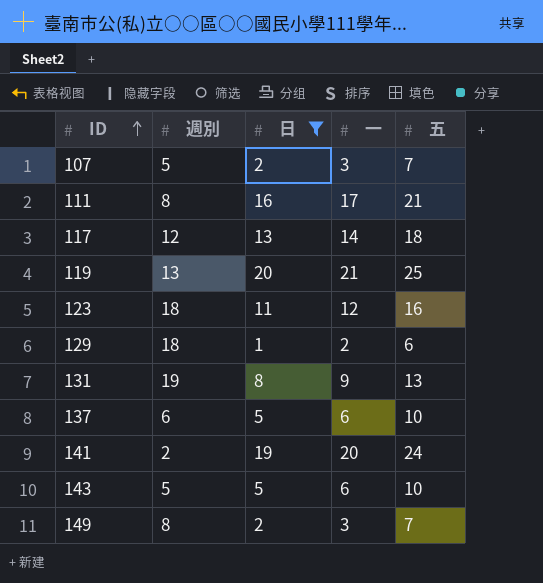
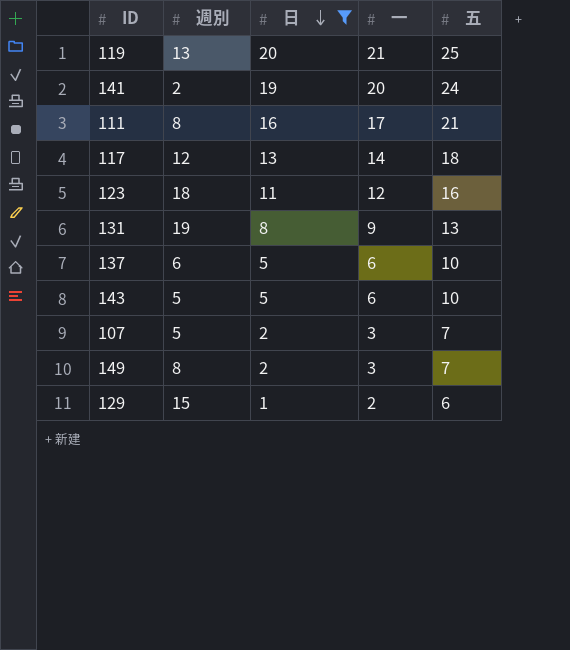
row order: ID ascending -> 日 descending
129 | 週別: 18 -> 15

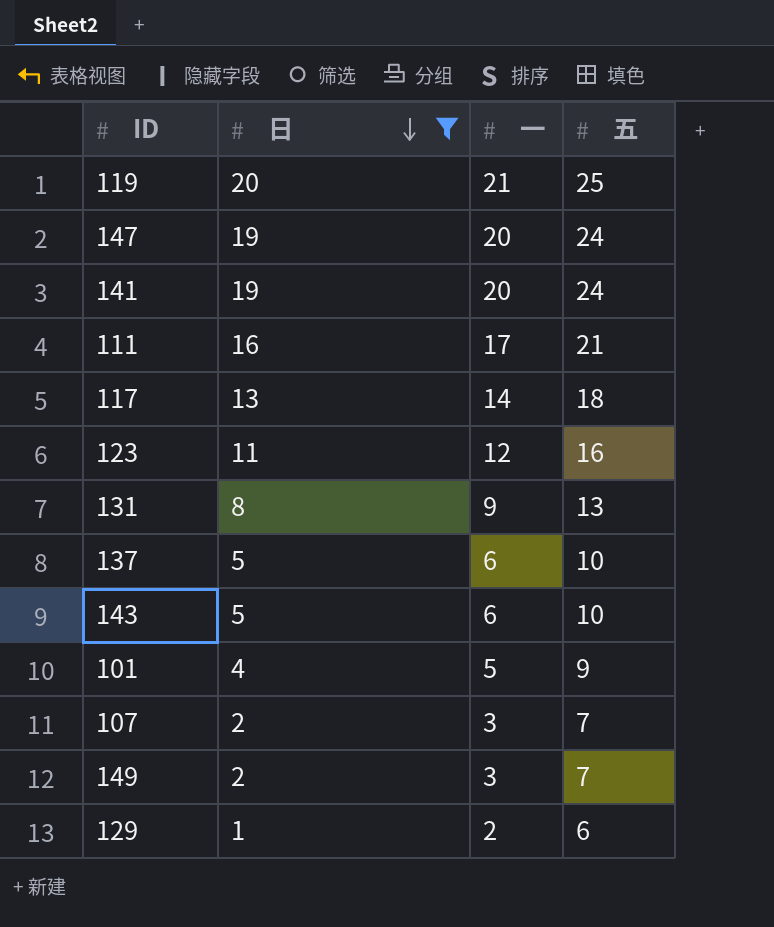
column 週別 | position: 2 -> none
row 147: none -> 19 | 20 | 24
row 101: none -> 4 | 5 | 9

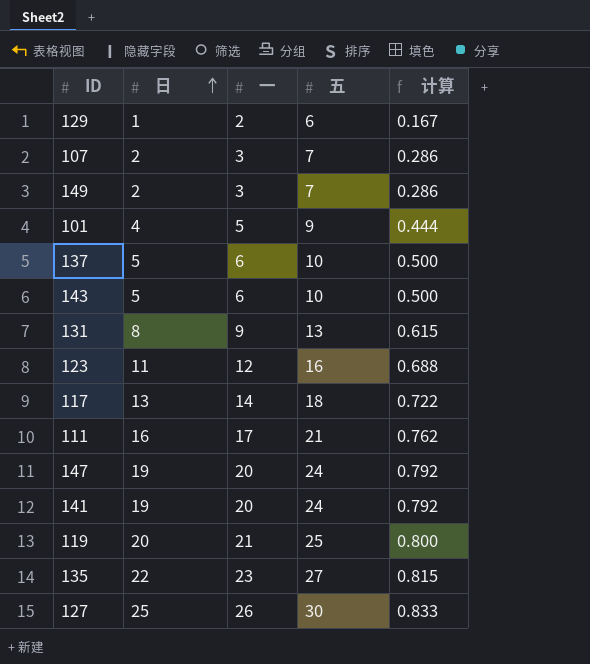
filter: 日 <= 20 -> none
row order: 日 descending -> 日 ascending
column 计算 | formula: none -> [日] / [五]

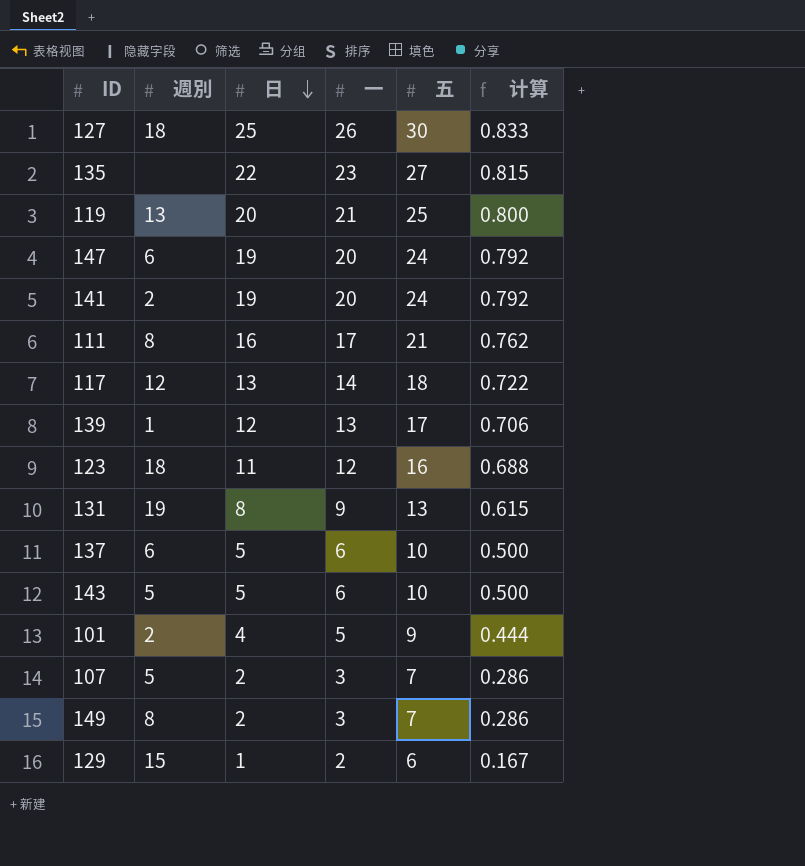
row order: 日 ascending -> 日 descending
column 週別 | position: none -> 2
row 139: none -> 1 | 12 | 13 | 17 | 0.706

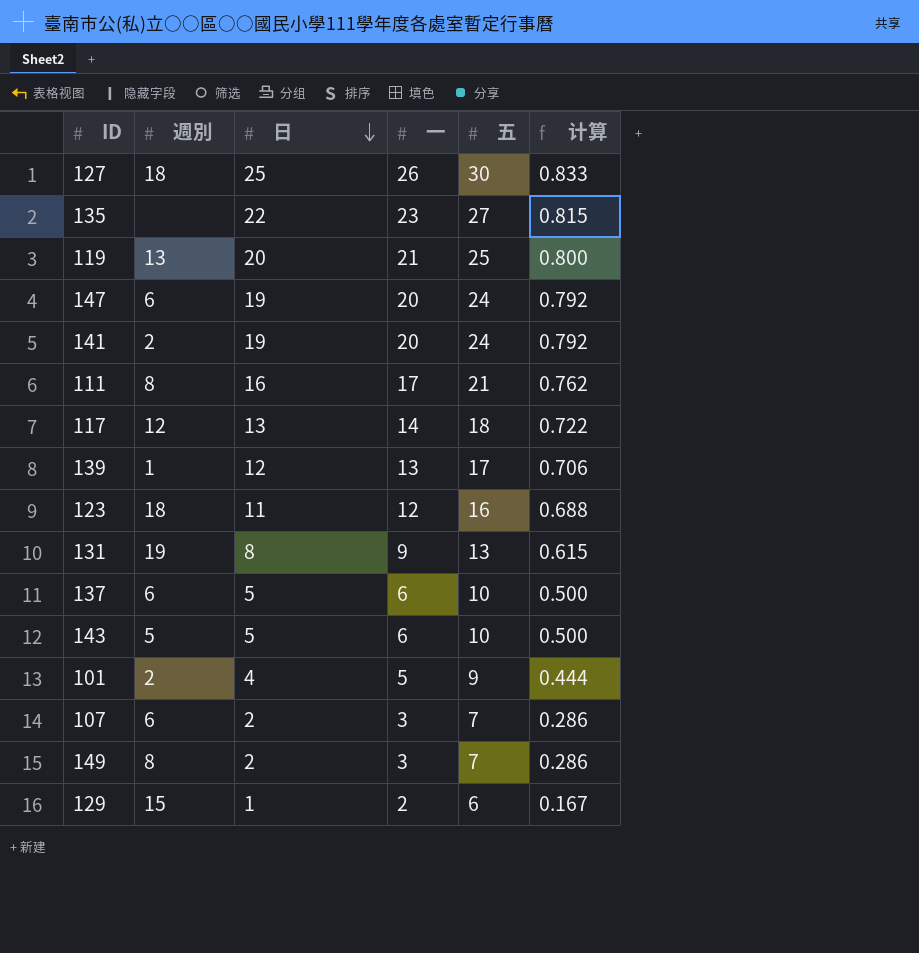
107 | 週別: 5 -> 6

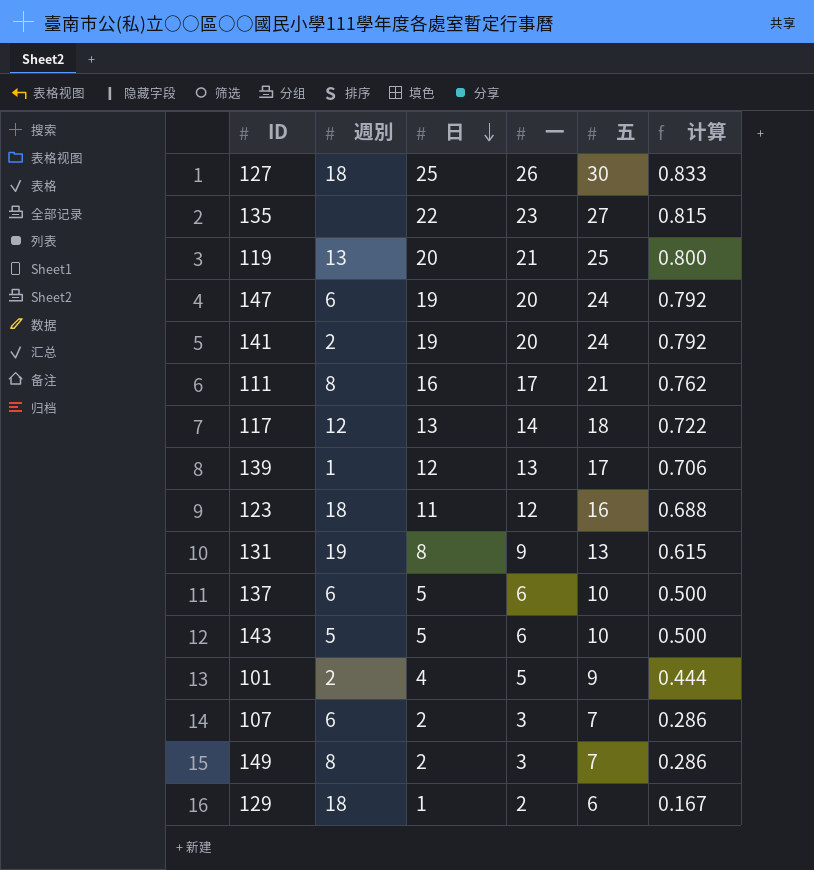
129 | 週別: 15 -> 18

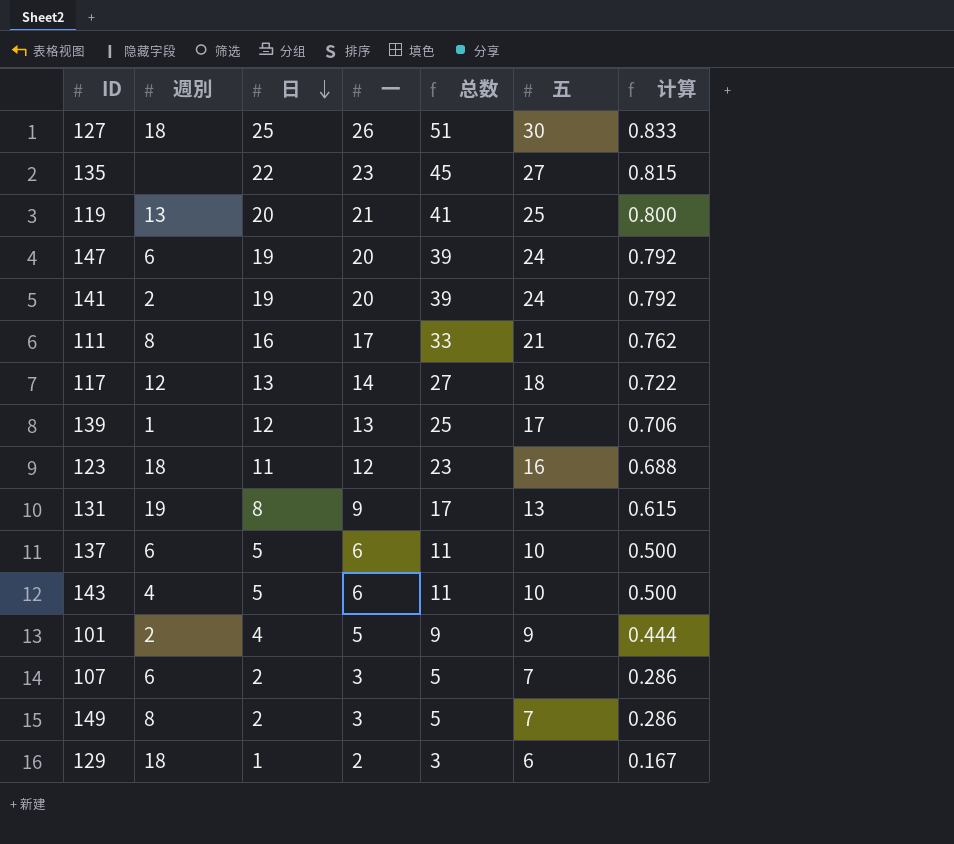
column 总数 | formula: none -> [日] + [一]
143 | 週別: 5 -> 4

